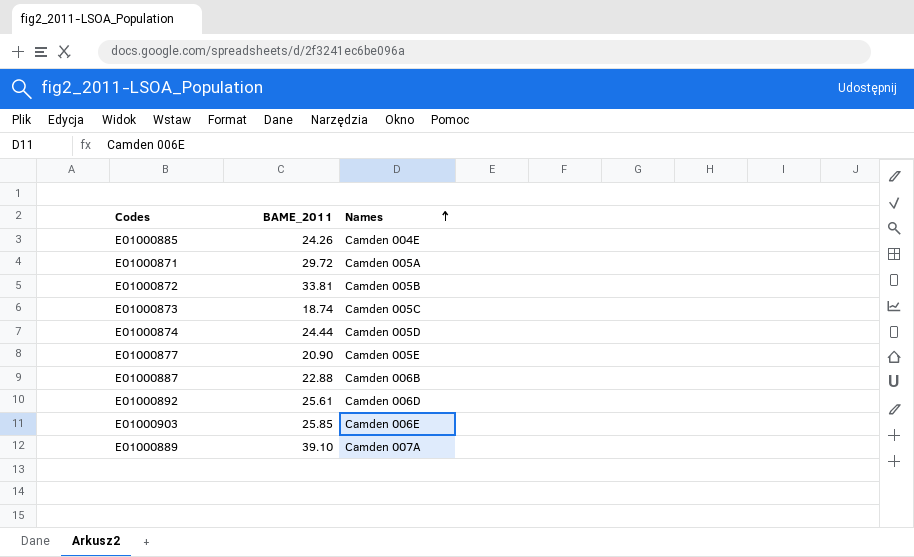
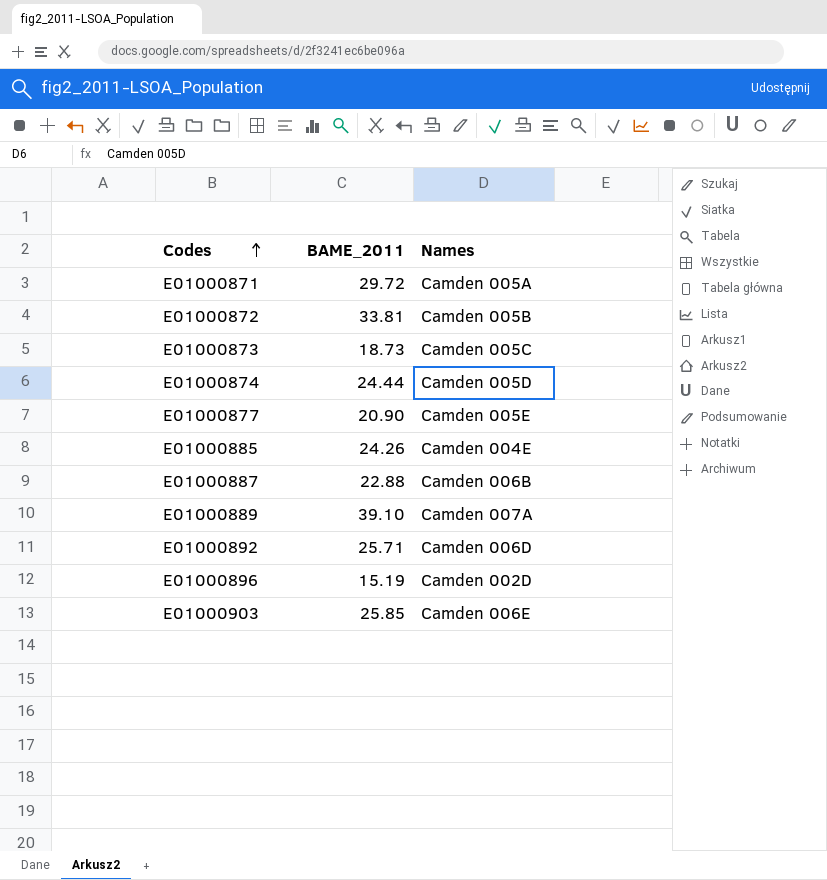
row order: Names ascending -> Codes ascending
E01000873 | BAME_2011: 18.74 -> 18.73
E01000892 | BAME_2011: 25.61 -> 25.71
row E01000896: none -> 15.19 | Camden 002D

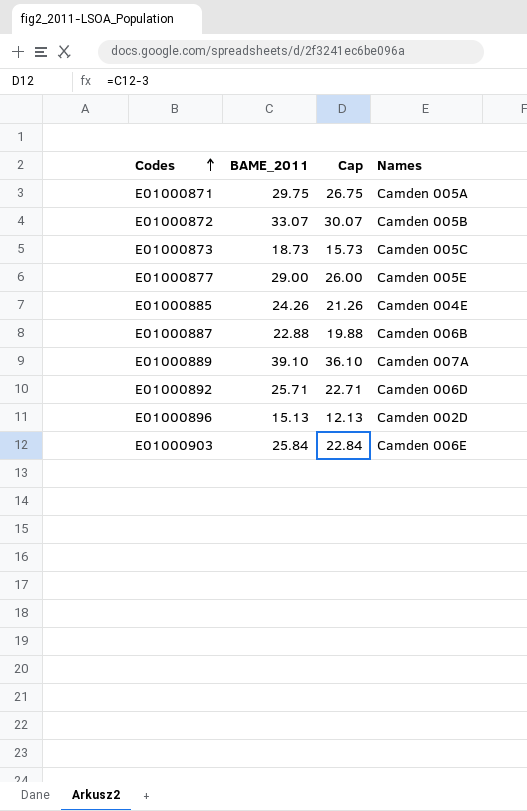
column Cap | formula: none -> [BAME_2011] - 3
row E01000874: 24.44 | Camden 005D -> none
E01000871 | BAME_2011: 29.72 -> 29.75
E01000872 | BAME_2011: 33.81 -> 33.07
E01000877 | BAME_2011: 20.90 -> 29.00
E01000896 | BAME_2011: 15.19 -> 15.13
E01000903 | BAME_2011: 25.85 -> 25.84

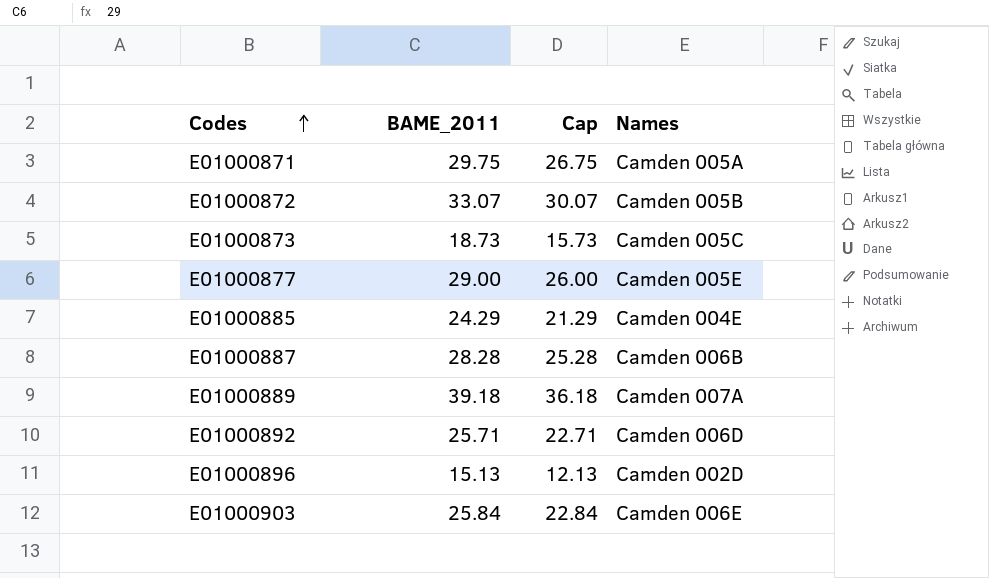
E01000885 | BAME_2011: 24.26 -> 24.29
E01000885 | Cap: 21.26 -> 21.29
E01000887 | BAME_2011: 22.88 -> 28.28
E01000887 | Cap: 19.88 -> 25.28
E01000889 | BAME_2011: 39.10 -> 39.18
E01000889 | Cap: 36.10 -> 36.18

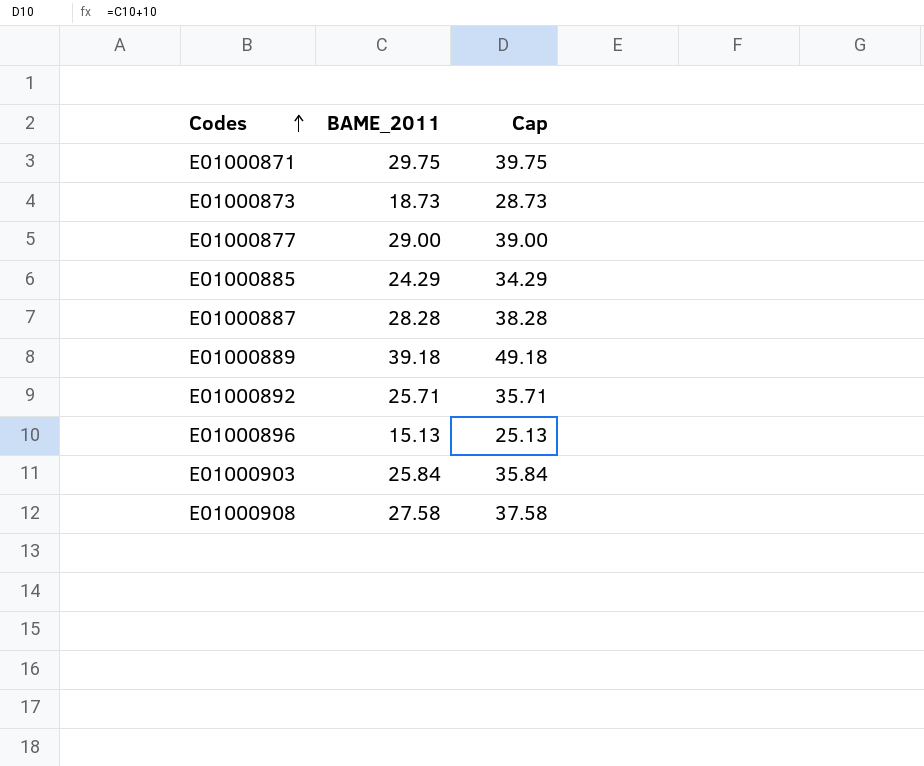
column Names | position: 4 -> none
column Cap | formula: [BAME_2011] - 3 -> [BAME_2011] + 10
row E01000872: 33.07 | 30.07 | Camden 005B -> none
row E01000908: none -> 27.58 | 37.58

